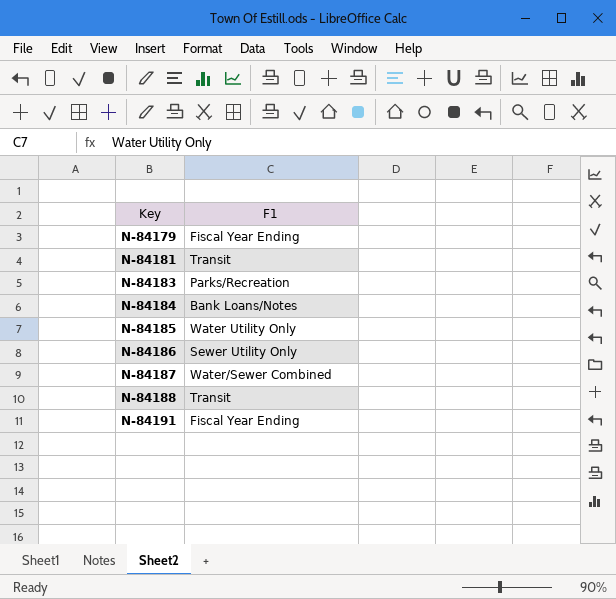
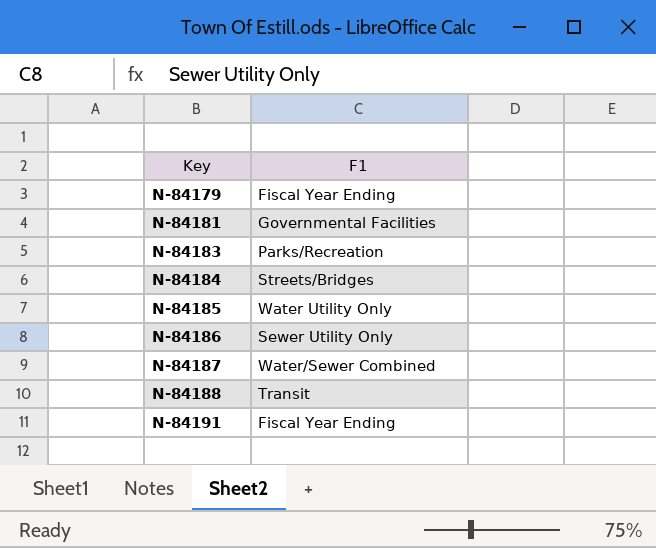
N-84181 | F1: Transit -> Governmental Facilities
N-84184 | F1: Bank Loans/Notes -> Streets/Bridges

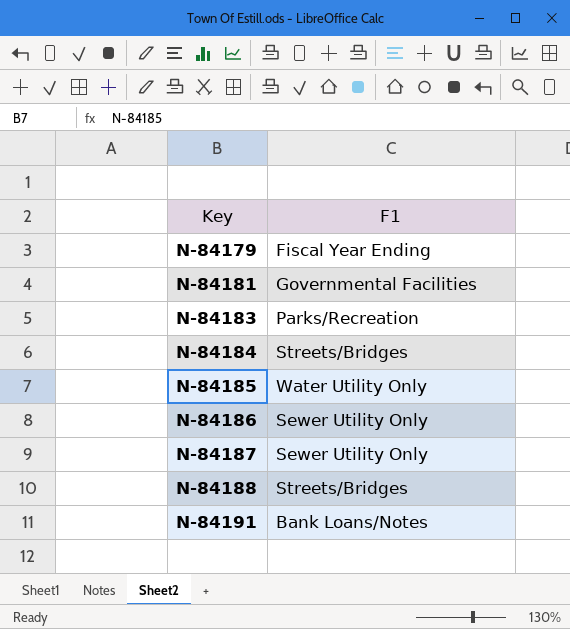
N-84187 | F1: Water/Sewer Combined -> Sewer Utility Only
N-84188 | F1: Transit -> Streets/Bridges
N-84191 | F1: Fiscal Year Ending -> Bank Loans/Notes

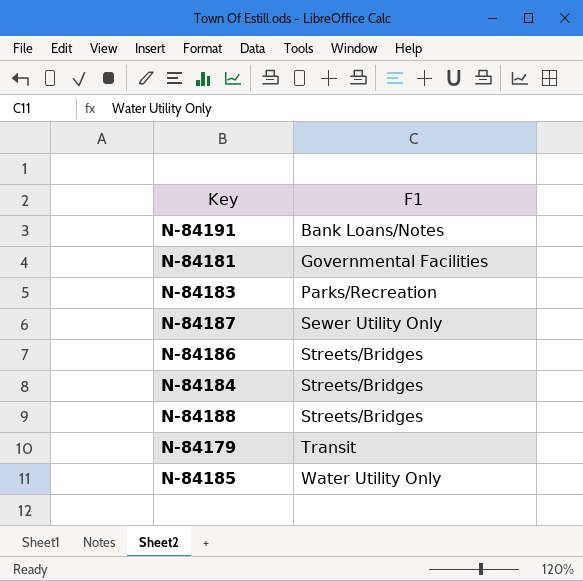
row order: Key ascending -> F1 ascending
N-84186 | F1: Sewer Utility Only -> Streets/Bridges
N-84179 | F1: Fiscal Year Ending -> Transit

